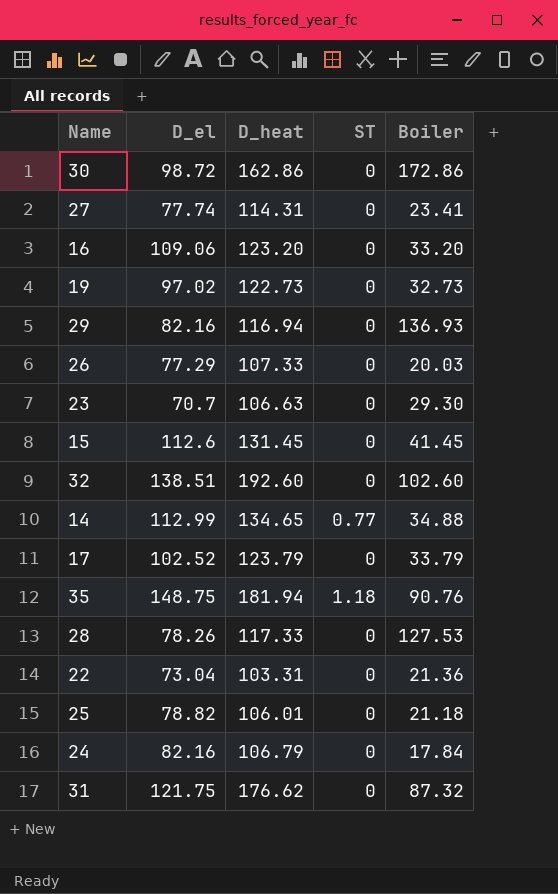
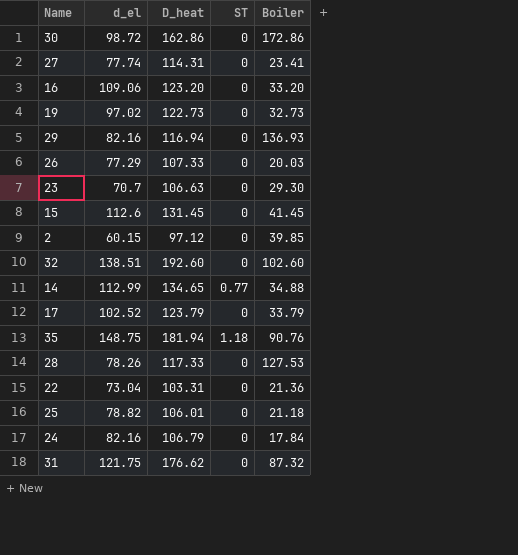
column name: D_el -> d_el
row 2: none -> 60.15 | 97.12 | 0 | 39.85

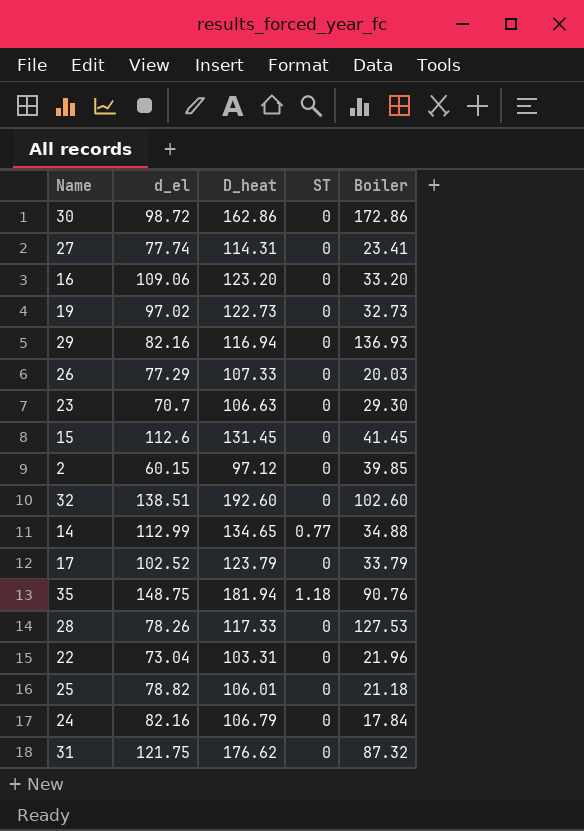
22 | Boiler: 21.36 -> 21.96

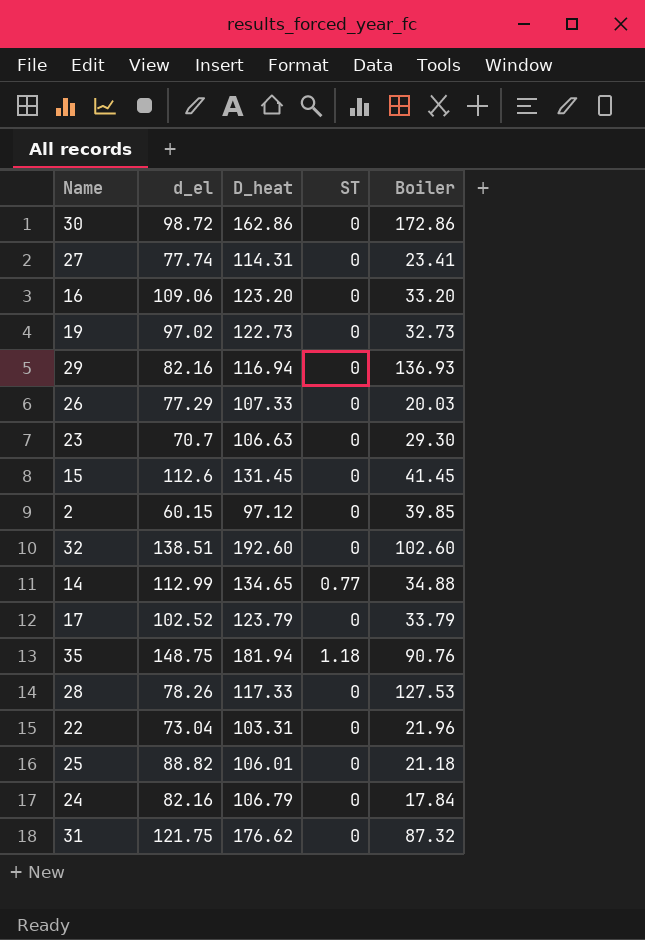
25 | d_el: 78.82 -> 88.82

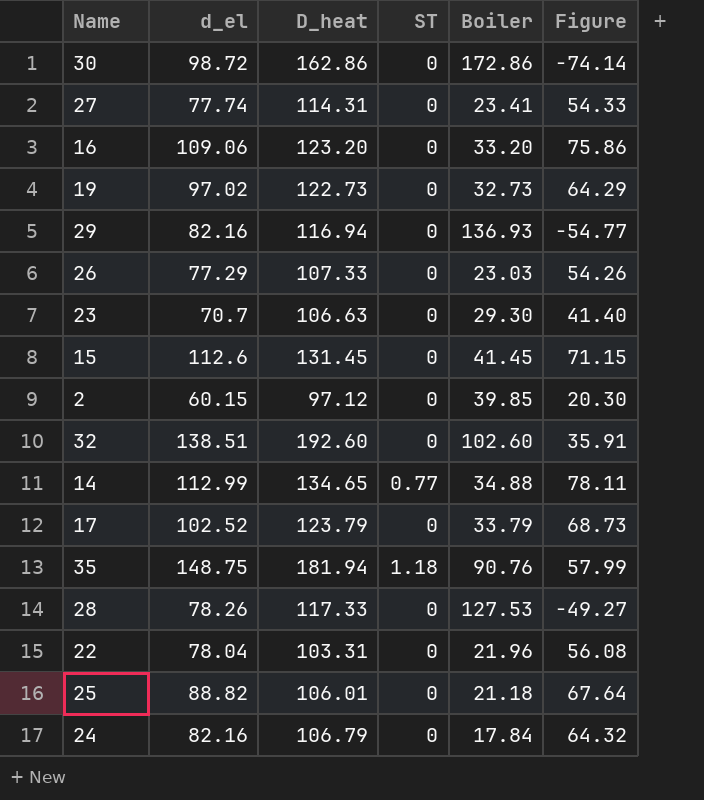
column Figure | formula: none -> [d_el] - [Boiler]
row 31: 121.75 | 176.62 | 0 | 87.32 -> none
26 | Boiler: 20.03 -> 23.03
22 | d_el: 73.04 -> 78.04

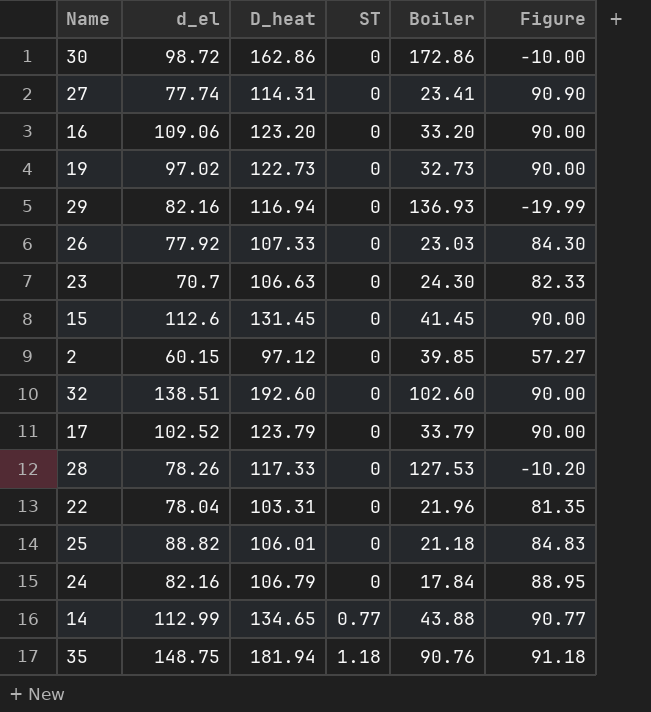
row order: none -> ST ascending
column Figure | formula: [d_el] - [Boiler] -> [D_heat] - [Boiler]
26 | d_el: 77.29 -> 77.92
23 | Boiler: 29.30 -> 24.30
14 | Boiler: 34.88 -> 43.88

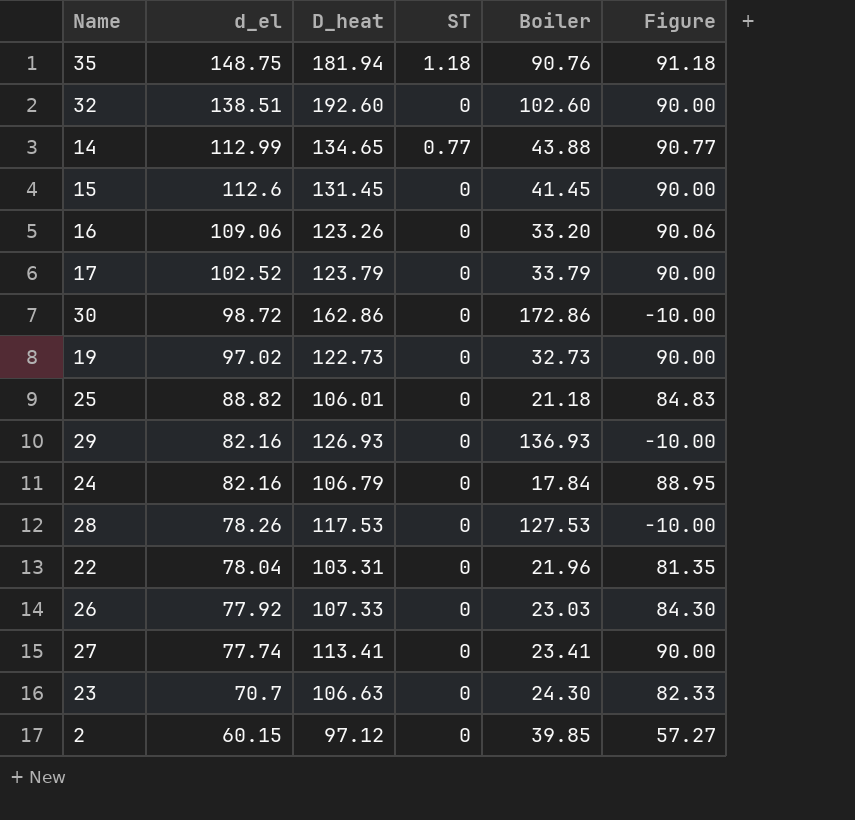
row order: ST ascending -> d_el descending
16 | D_heat: 123.20 -> 123.26
16 | Figure: 90.00 -> 90.06
29 | D_heat: 116.94 -> 126.93
29 | Figure: -19.99 -> -10.00
28 | D_heat: 117.33 -> 117.53
28 | Figure: -10.20 -> -10.00
27 | D_heat: 114.31 -> 113.41
27 | Figure: 90.90 -> 90.00

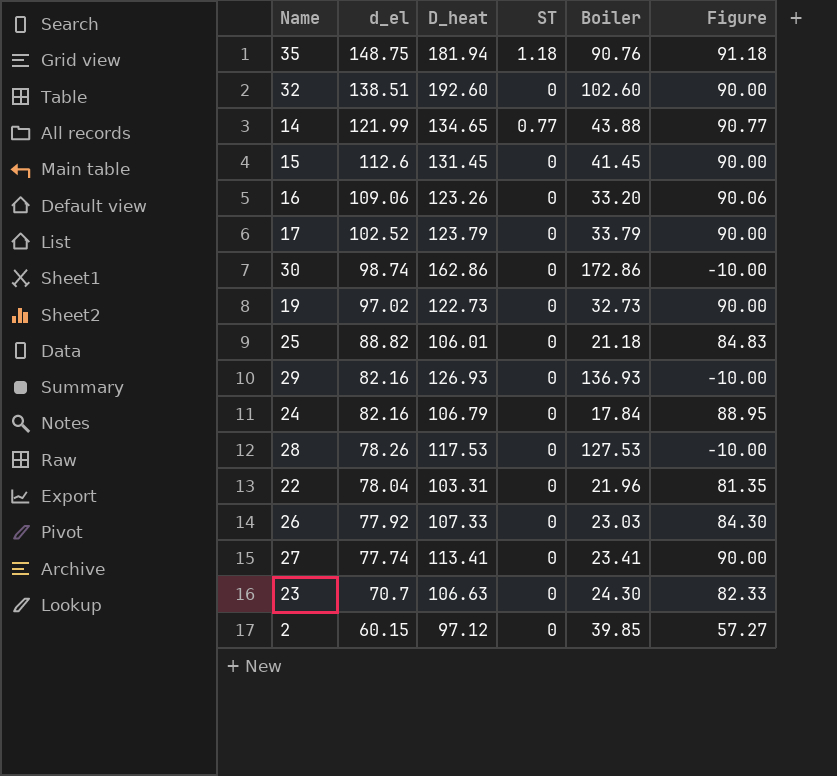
14 | d_el: 112.99 -> 121.99
30 | d_el: 98.72 -> 98.74

